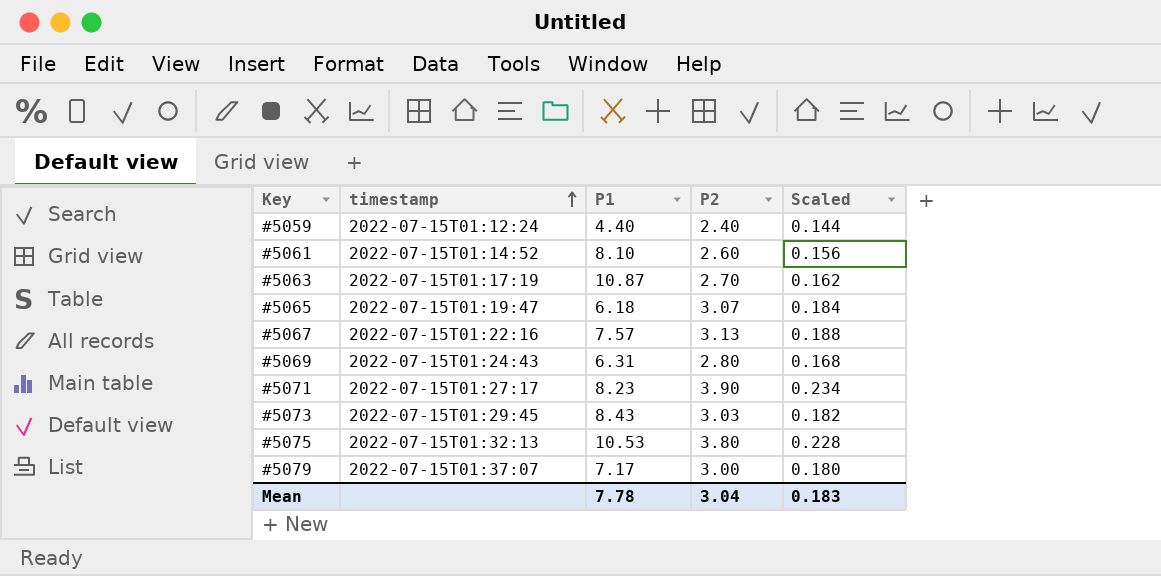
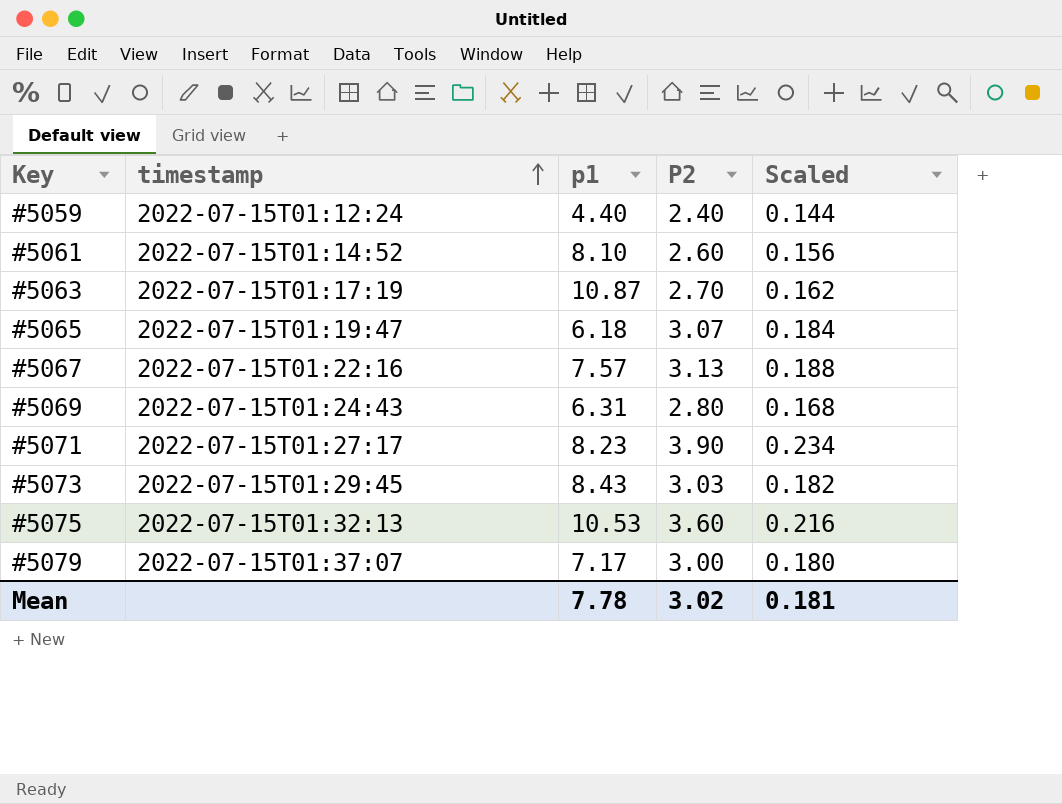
column name: P1 -> p1
#5075 | P2: 3.80 -> 3.60
#5075 | Scaled: 0.228 -> 0.216
Mean | P2: 3.04 -> 3.02
Mean | Scaled: 0.183 -> 0.181

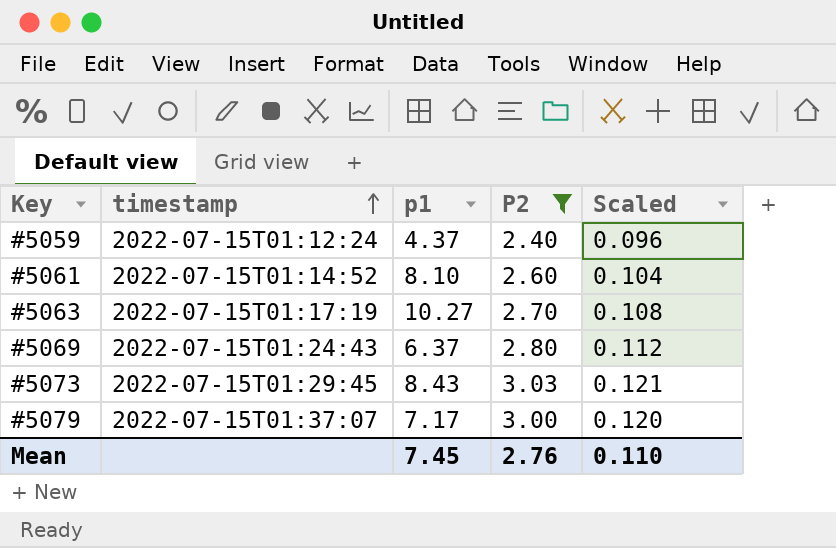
filter: none -> P2 <= 3.03
column Scaled | formula: [P2] * 0.06 -> [P2] * 0.04
#5059 | p1: 4.40 -> 4.37
#5063 | p1: 10.87 -> 10.27
#5069 | p1: 6.31 -> 6.37
Mean | p1: 7.78 -> 7.45
Mean | P2: 3.02 -> 2.76
Mean | Scaled: 0.181 -> 0.110

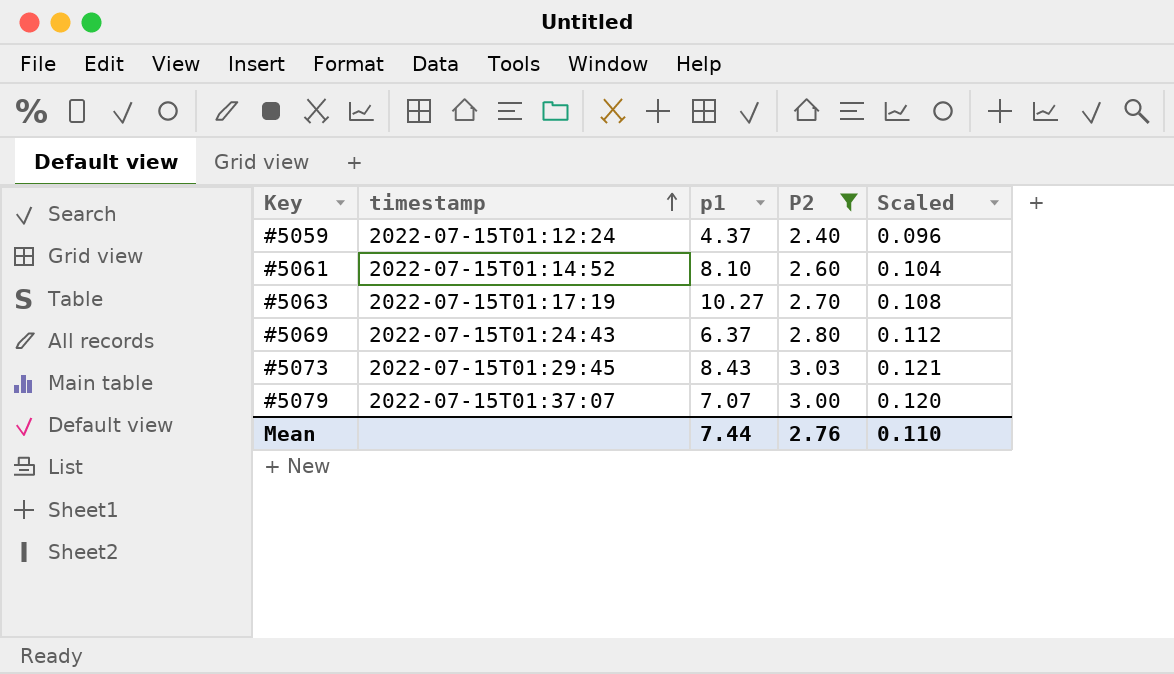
#5079 | p1: 7.17 -> 7.07
Mean | p1: 7.45 -> 7.44

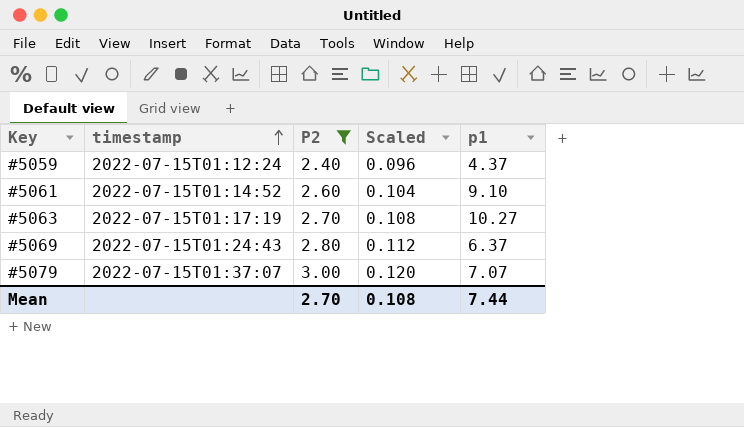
column p1 | position: 3 -> 5
row #5073: 2022-07-15T01:29:45 | 8.43 | 3.03 | 0.121 -> none
#5061 | p1: 8.10 -> 9.10
Mean | P2: 2.76 -> 2.70
Mean | Scaled: 0.110 -> 0.108

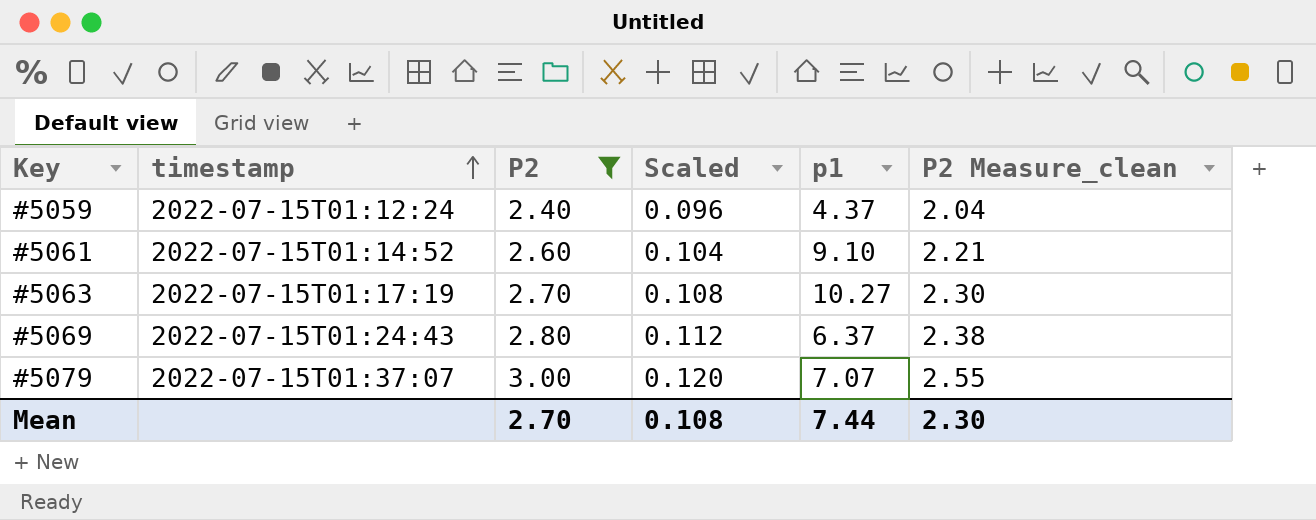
column P2 Measure_clean | formula: none -> [P2] * 0.85

